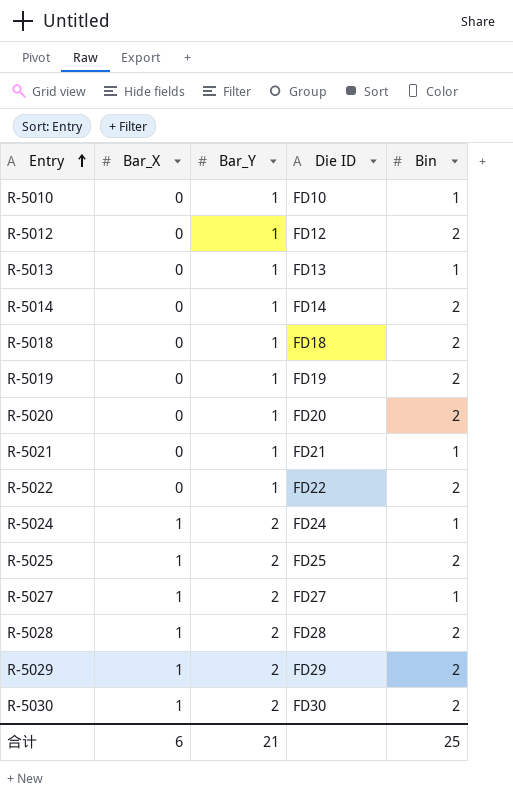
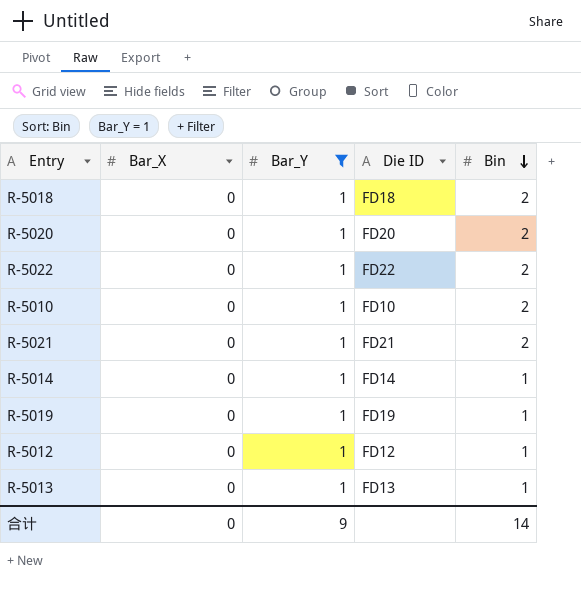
filter: none -> Bar_Y = 1
row order: Entry ascending -> Bin descending
R-5010 | Bin: 1 -> 2
R-5021 | Bin: 1 -> 2
R-5014 | Bin: 2 -> 1
R-5019 | Bin: 2 -> 1
R-5012 | Bin: 2 -> 1
合计 | Bar_X: 6 -> 0
合计 | Bar_Y: 21 -> 9
合计 | Bin: 25 -> 14

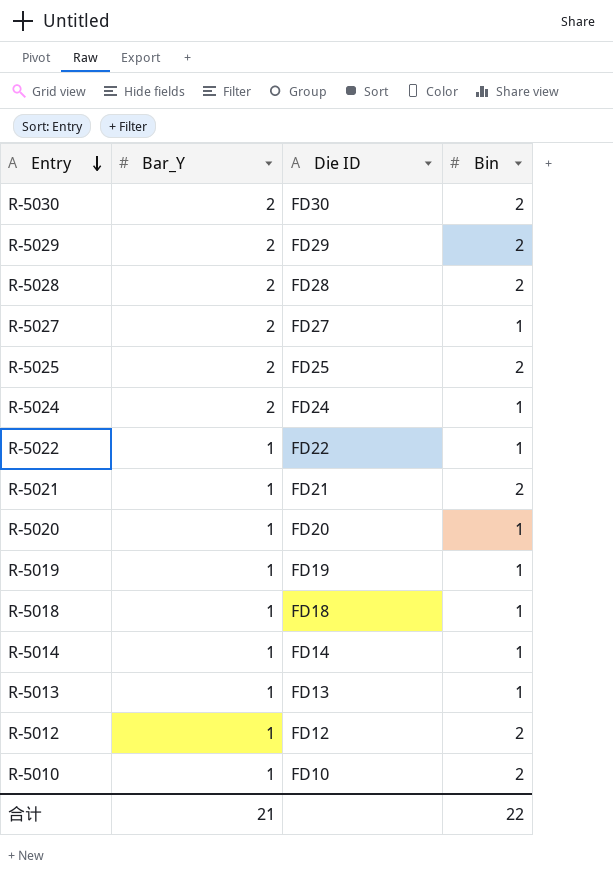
filter: Bar_Y = 1 -> none
row order: Bin descending -> Entry descending
column Bar_X | position: 2 -> none
R-5022 | Bin: 2 -> 1
R-5020 | Bin: 2 -> 1
R-5018 | Bin: 2 -> 1
R-5012 | Bin: 1 -> 2
合计 | Bar_Y: 9 -> 21
合计 | Bin: 14 -> 22

